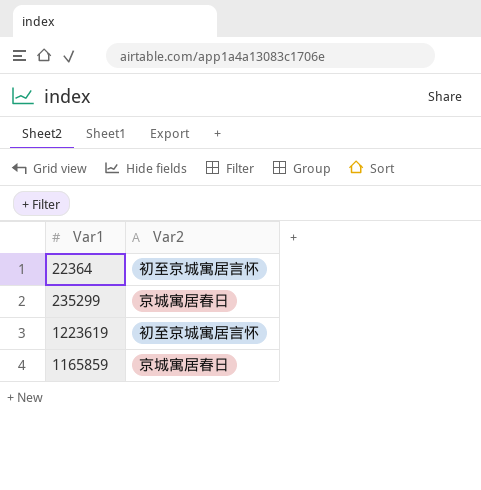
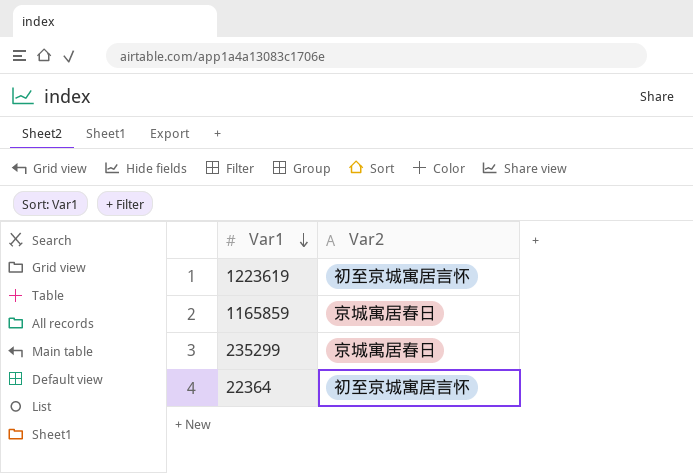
row order: none -> Var1 descending

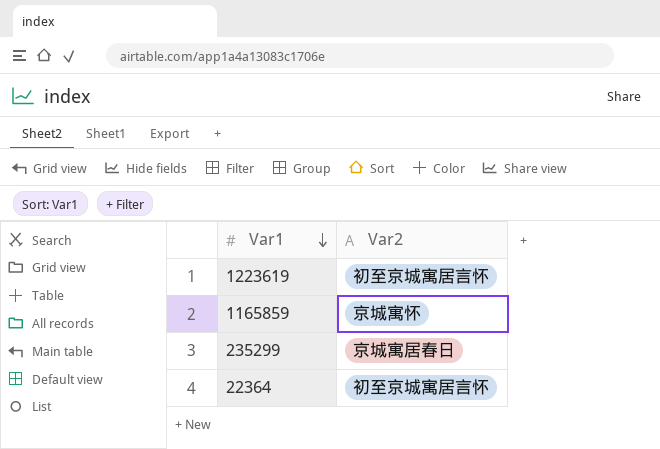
1165859 | Var2: 京城寓居春日 -> 京城寓怀

